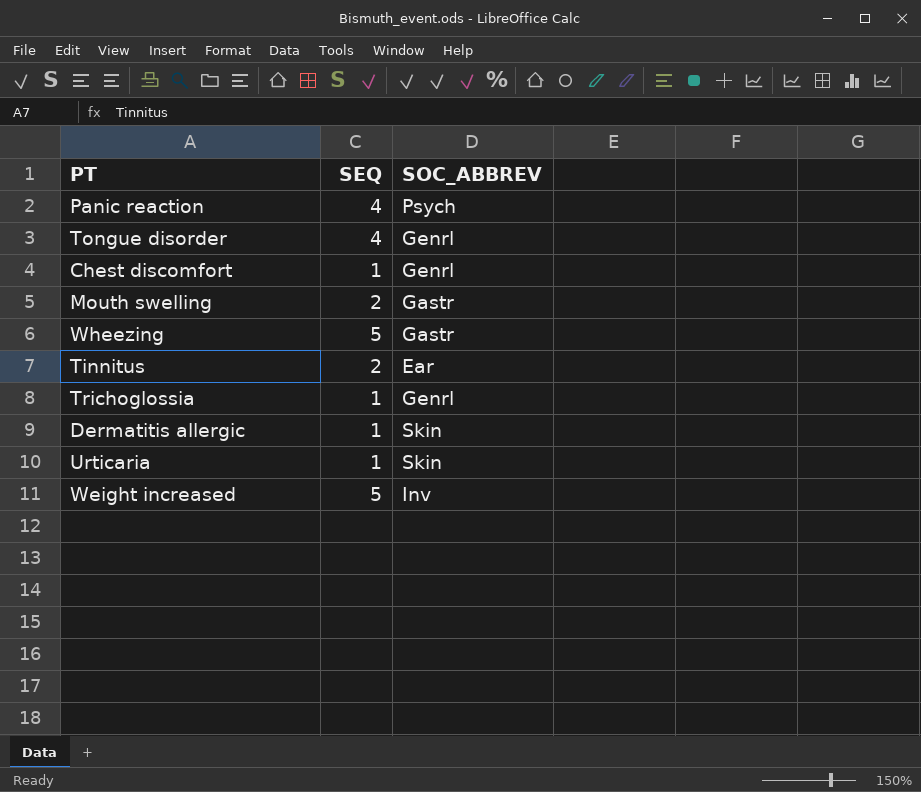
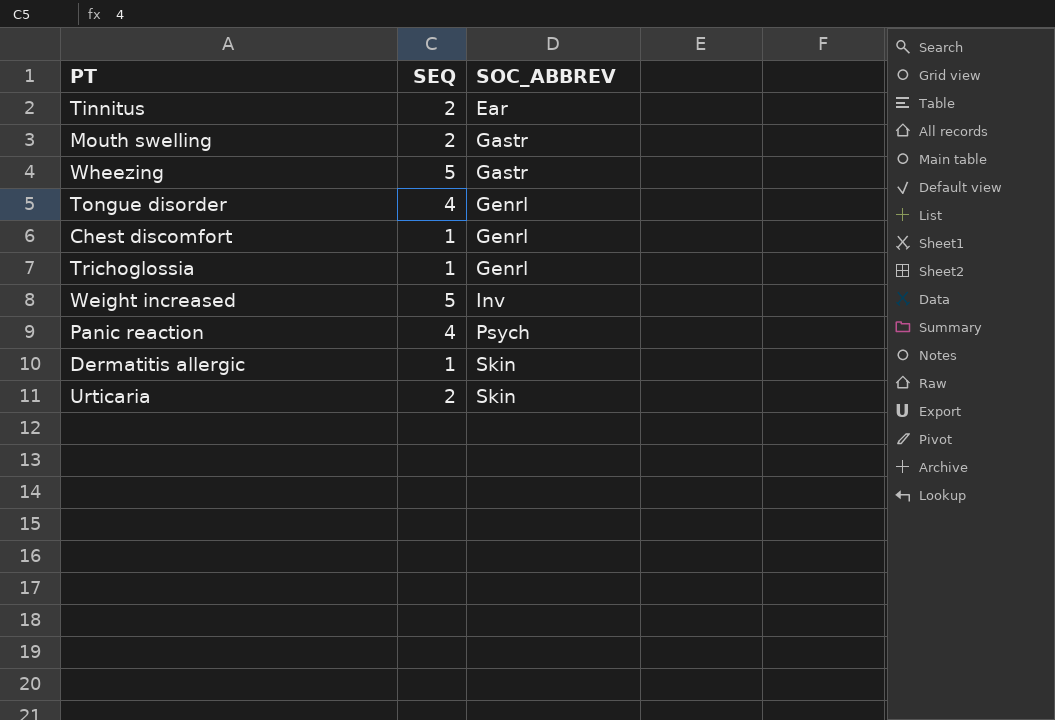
row order: none -> SOC_ABBREV ascending
Urticaria | SEQ: 1 -> 2

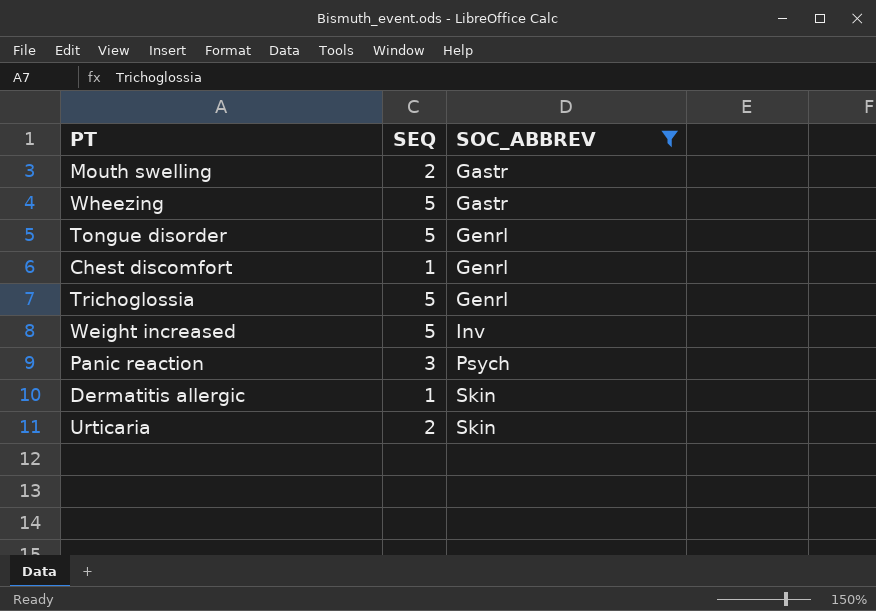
filter: none -> SOC_ABBREV != Ear
Tongue disorder | SEQ: 4 -> 5
Trichoglossia | SEQ: 1 -> 5
Panic reaction | SEQ: 4 -> 3

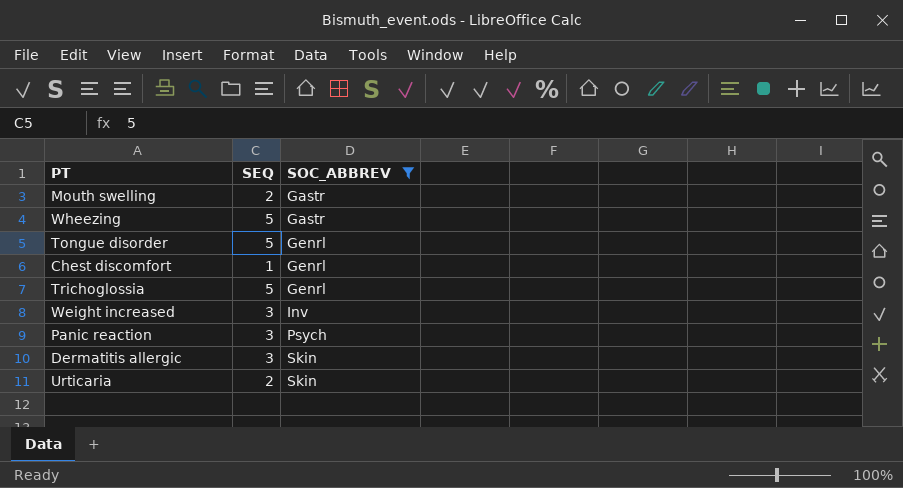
Weight increased | SEQ: 5 -> 3
Dermatitis allergic | SEQ: 1 -> 3

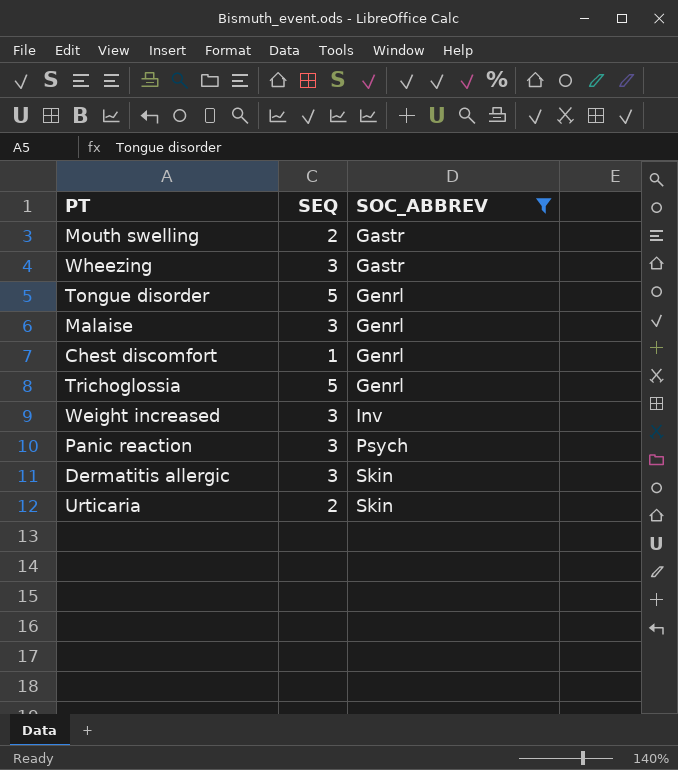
Wheezing | SEQ: 5 -> 3
row Malaise: none -> 3 | Genrl

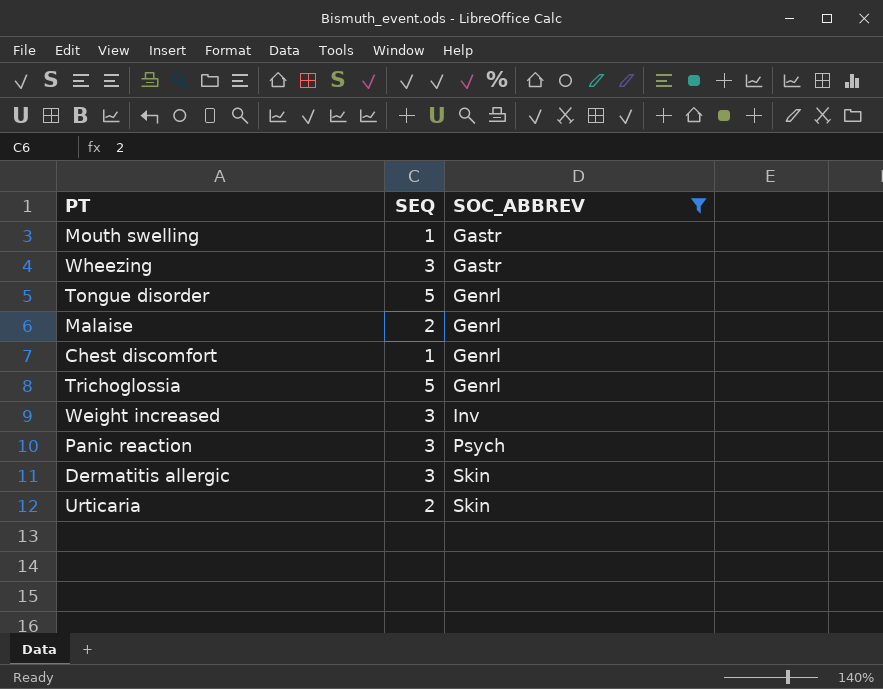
Mouth swelling | SEQ: 2 -> 1
Malaise | SEQ: 3 -> 2

